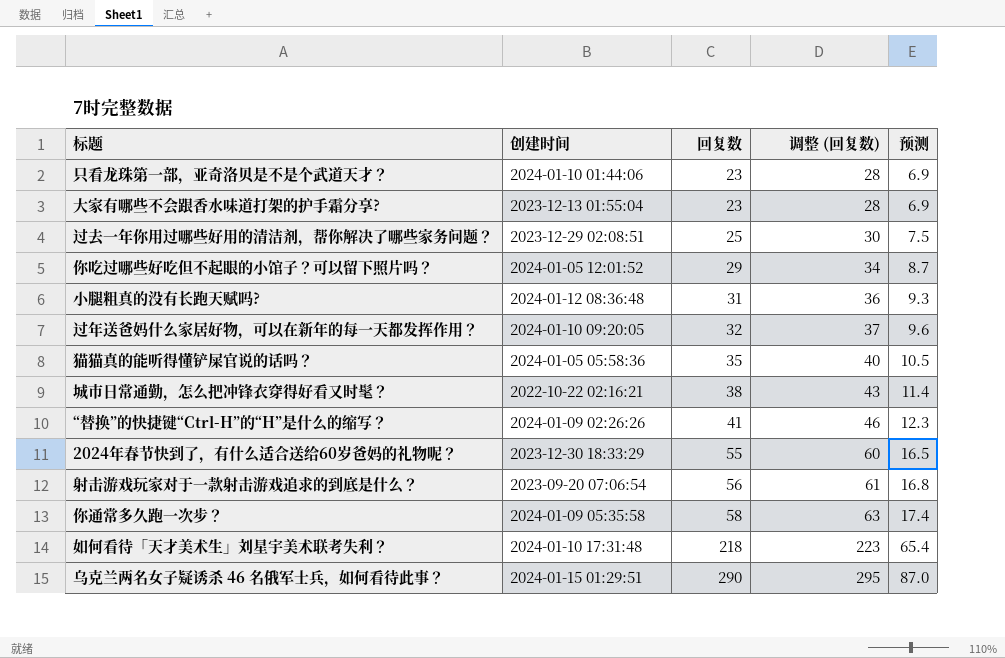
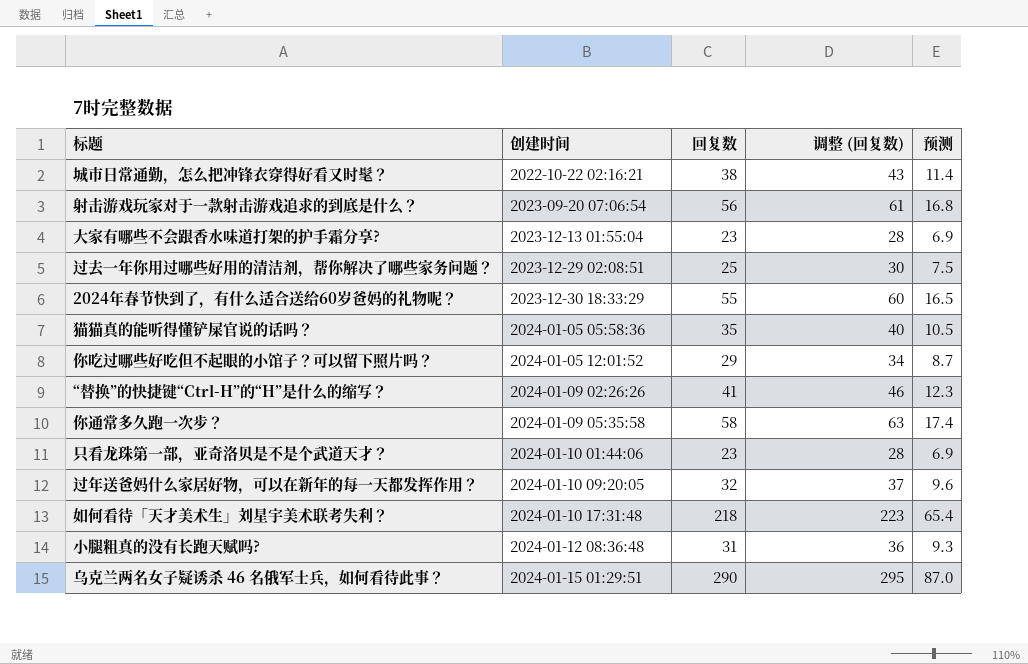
row order: 回复数 ascending -> 创建时间 ascending

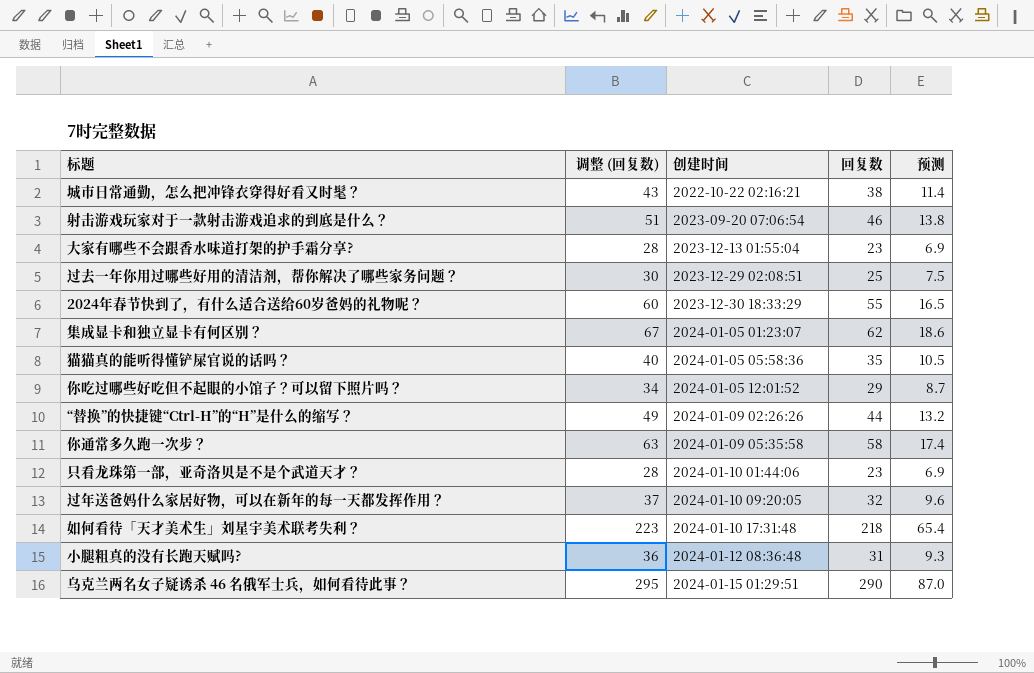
column 调整 (回复数) | position: 4 -> 2
射击游戏玩家对于一款射击游戏追求的到底是什么？ | 调整 (回复数): 61 -> 51
射击游戏玩家对于一款射击游戏追求的到底是什么？ | 回复数: 56 -> 46
射击游戏玩家对于一款射击游戏追求的到底是什么？ | 预测: 16.8 -> 13.8
row 集成显卡和独立显卡有何区别？: none -> 67 | 2024-01-05 01:23:07 | 62 | 18.6
“替换”的快捷键“Ctrl-H”的“H”是什么的缩写？ | 调整 (回复数): 46 -> 49
“替换”的快捷键“Ctrl-H”的“H”是什么的缩写？ | 回复数: 41 -> 44
“替换”的快捷键“Ctrl-H”的“H”是什么的缩写？ | 预测: 12.3 -> 13.2

